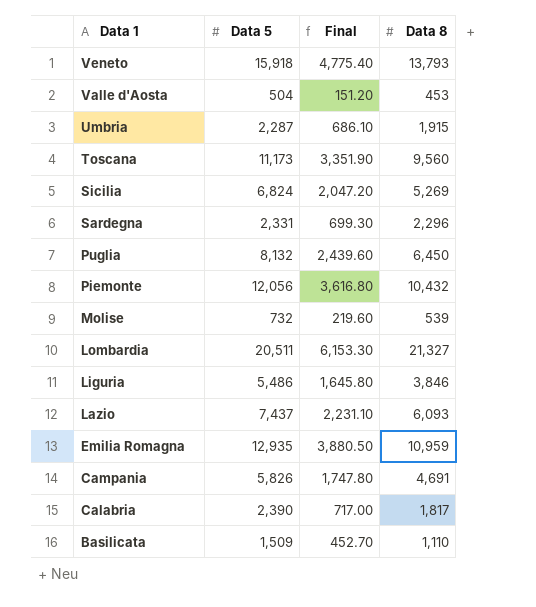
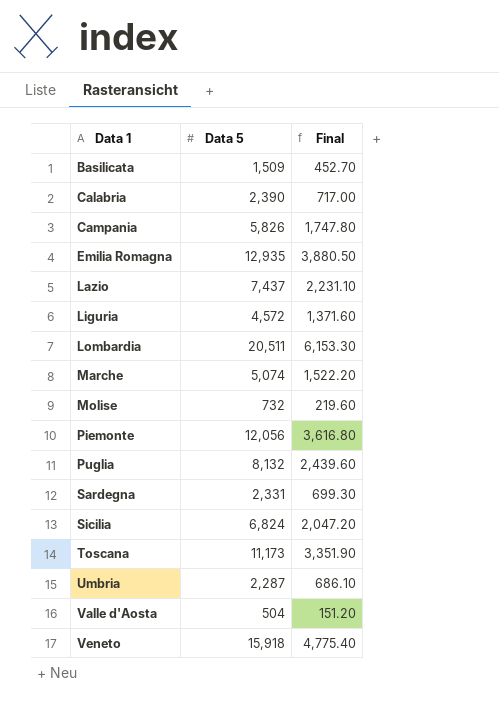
row order: Data 1 descending -> Data 1 ascending
column Data 8 | position: 4 -> none
Liguria | Data 5: 5,486 -> 4,572
Liguria | Final: 1,645.80 -> 1,371.60
row Marche: none -> 5,074 | 1,522.20

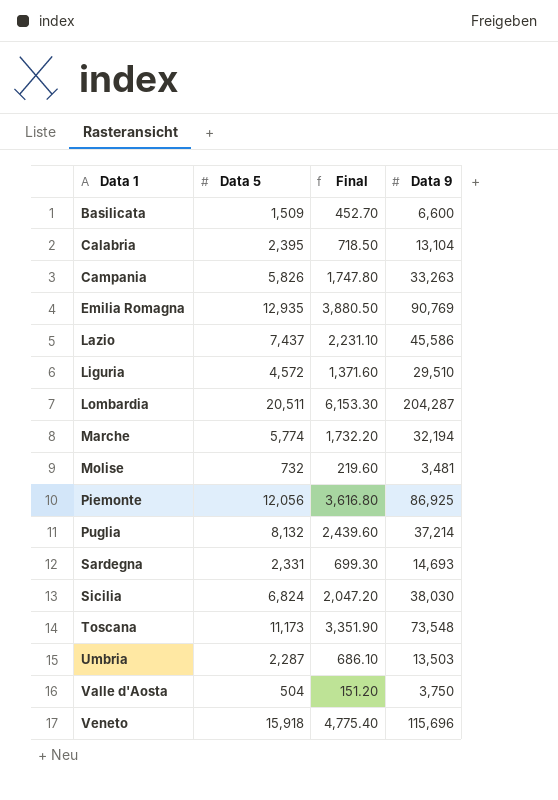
column Data 9 | position: none -> 4
Calabria | Data 5: 2,390 -> 2,395
Calabria | Final: 717.00 -> 718.50
Marche | Data 5: 5,074 -> 5,774
Marche | Final: 1,522.20 -> 1,732.20

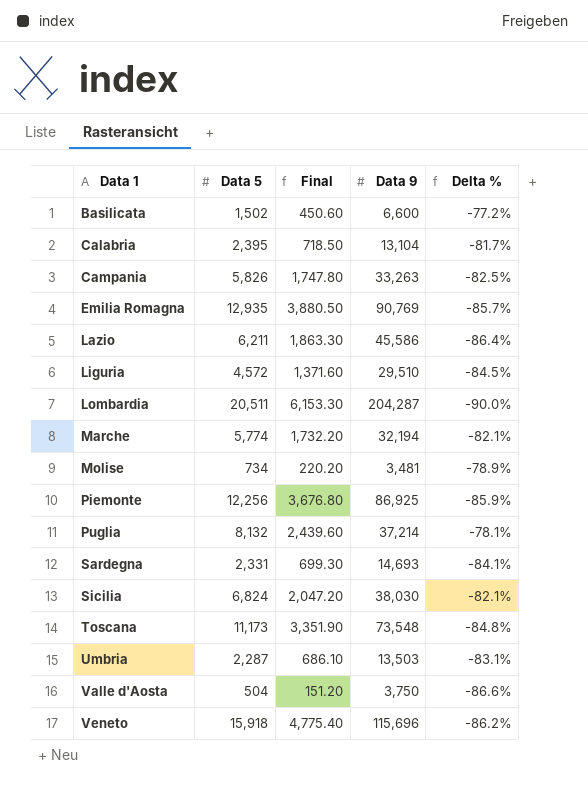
column Delta % | formula: none -> ([Data 5] - [Data 9]) / [Data 9]
Basilicata | Data 5: 1,509 -> 1,502
Basilicata | Final: 452.70 -> 450.60
Lazio | Data 5: 7,437 -> 6,211
Lazio | Final: 2,231.10 -> 1,863.30
Molise | Data 5: 732 -> 734
Molise | Final: 219.60 -> 220.20
Piemonte | Data 5: 12,056 -> 12,256
Piemonte | Final: 3,616.80 -> 3,676.80

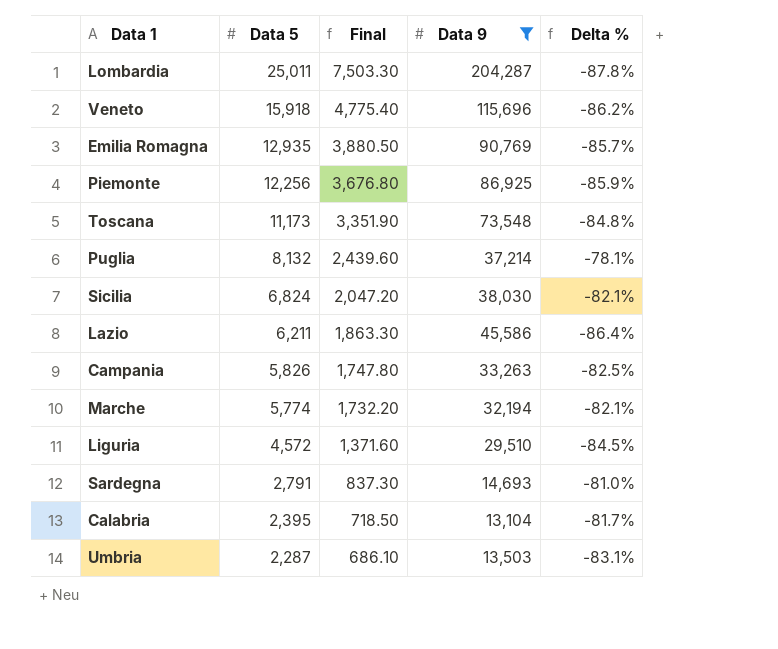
filter: none -> Data 9 >= 13,104
row order: Data 1 ascending -> Data 5 descending
Lombardia | Data 5: 20,511 -> 25,011
Lombardia | Final: 6,153.30 -> 7,503.30
Lombardia | Delta %: -90.0% -> -87.8%
Sardegna | Data 5: 2,331 -> 2,791
Sardegna | Final: 699.30 -> 837.30
Sardegna | Delta %: -84.1% -> -81.0%

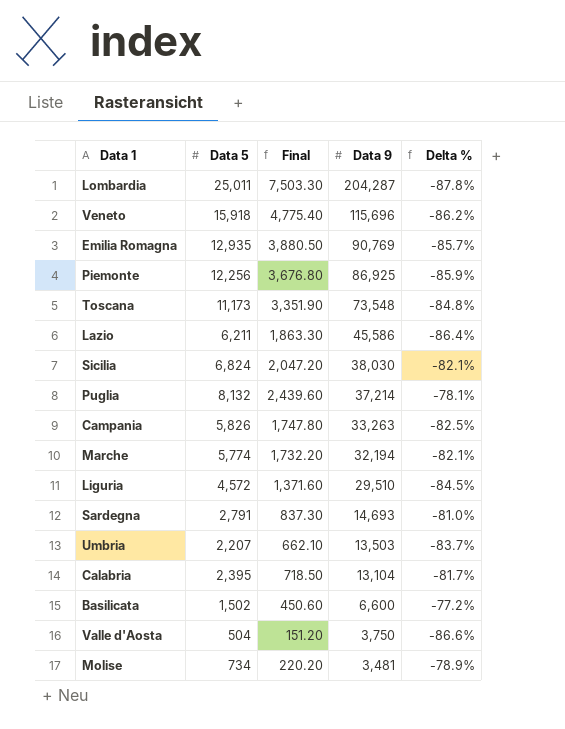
filter: Data 9 >= 13,104 -> none
row order: Data 5 descending -> Data 9 descending
Umbria | Data 5: 2,287 -> 2,207
Umbria | Final: 686.10 -> 662.10
Umbria | Delta %: -83.1% -> -83.7%

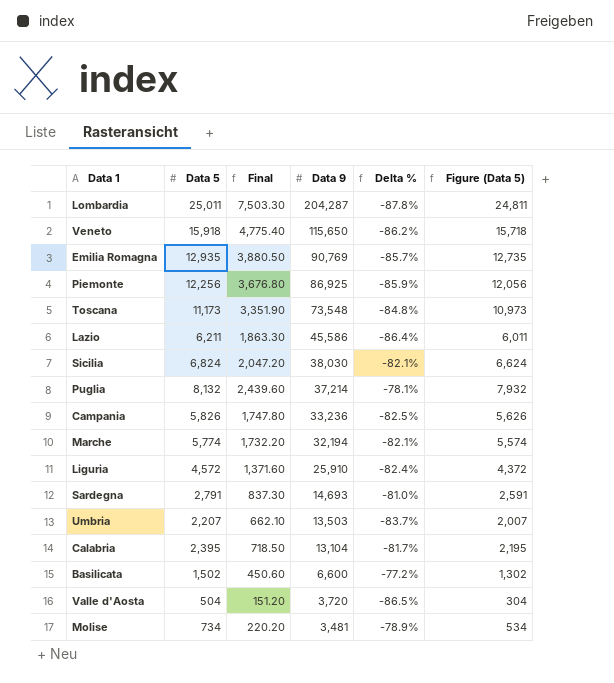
column Figure (Data 5) | formula: none -> [Data 5] - 200
Veneto | Data 9: 115,696 -> 115,650
Campania | Data 9: 33,263 -> 33,236
Liguria | Data 9: 29,510 -> 25,910
Liguria | Delta %: -84.5% -> -82.4%
Valle d'Aosta | Data 9: 3,750 -> 3,720
Valle d'Aosta | Delta %: -86.6% -> -86.5%

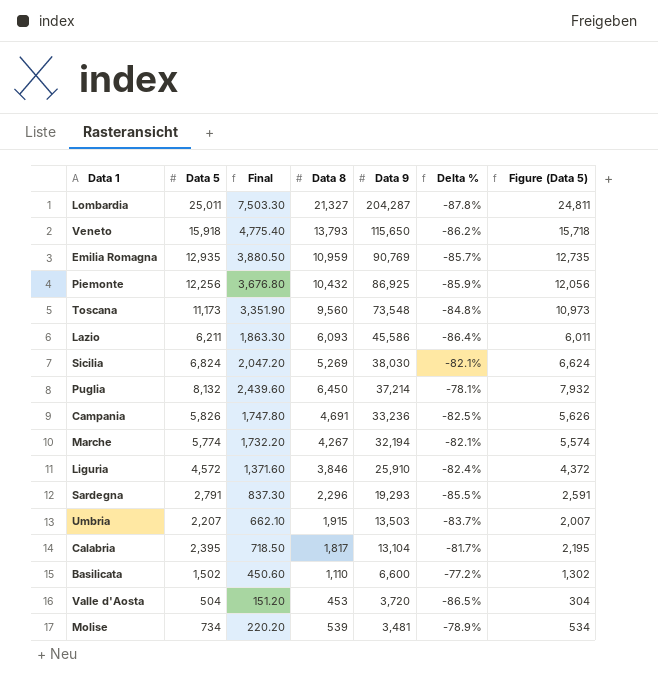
column Data 8 | position: none -> 4
Sardegna | Data 9: 14,693 -> 19,293
Sardegna | Delta %: -81.0% -> -85.5%

